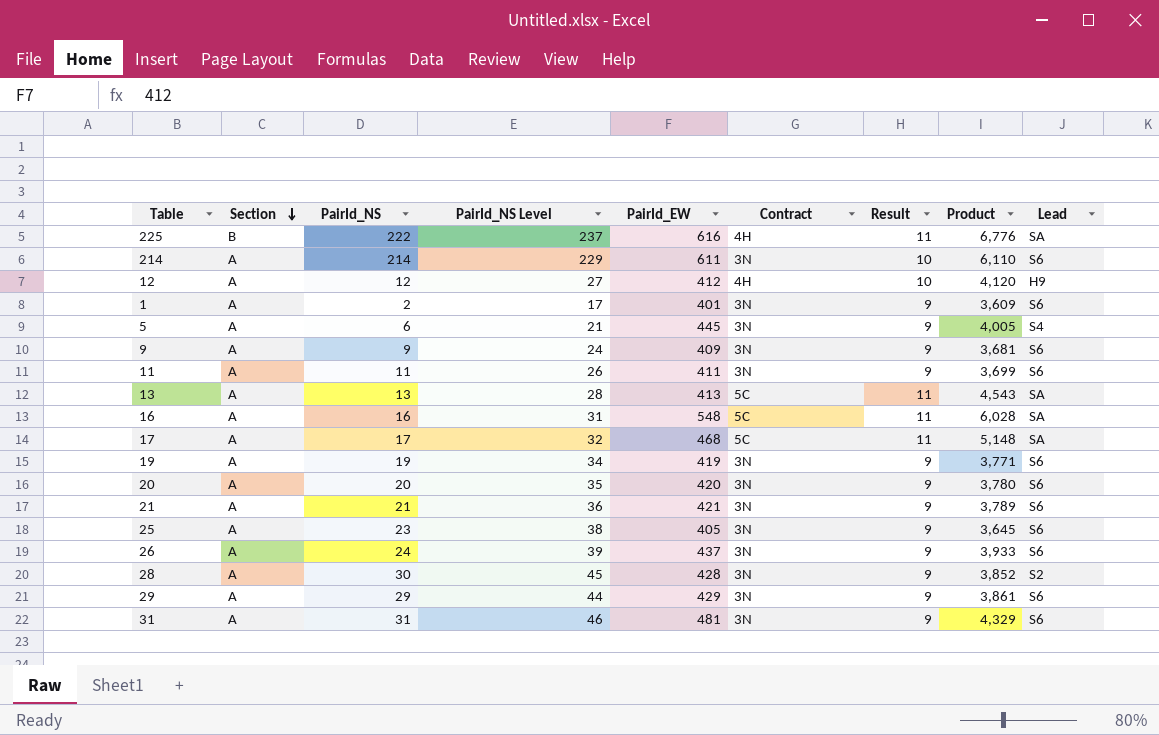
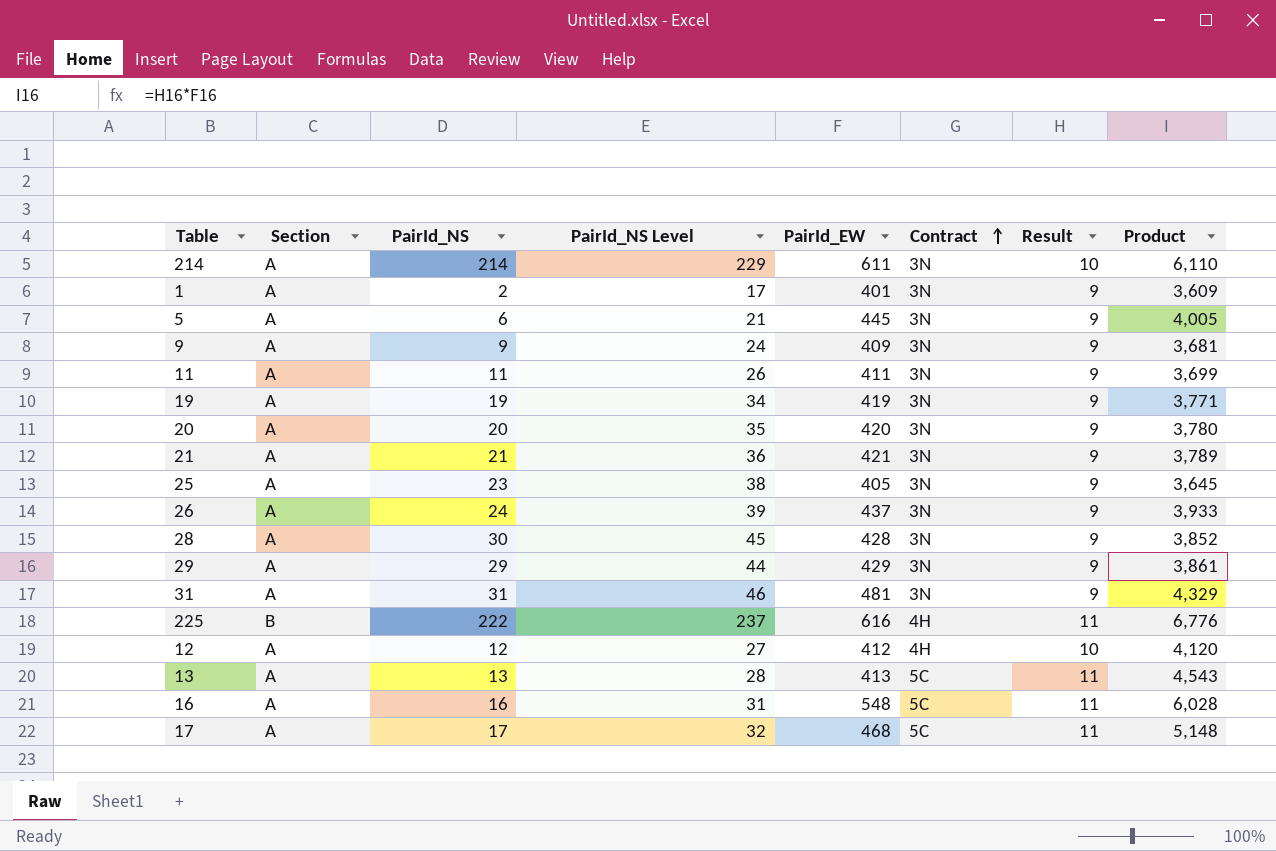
row order: Section descending -> Contract ascending
column Lead | position: 9 -> none

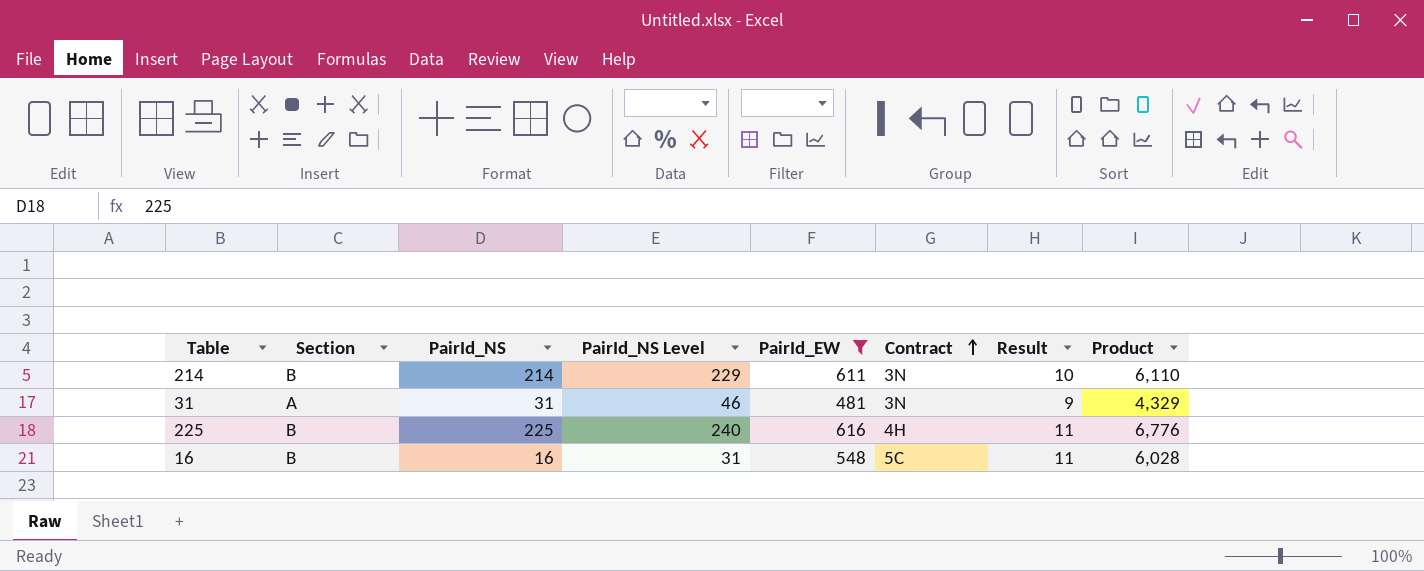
filter: none -> PairId_EW >= 481
214 | Section: A -> B
225 | PairId_NS: 222 -> 225
225 | PairId_NS Level: 237 -> 240
16 | Section: A -> B

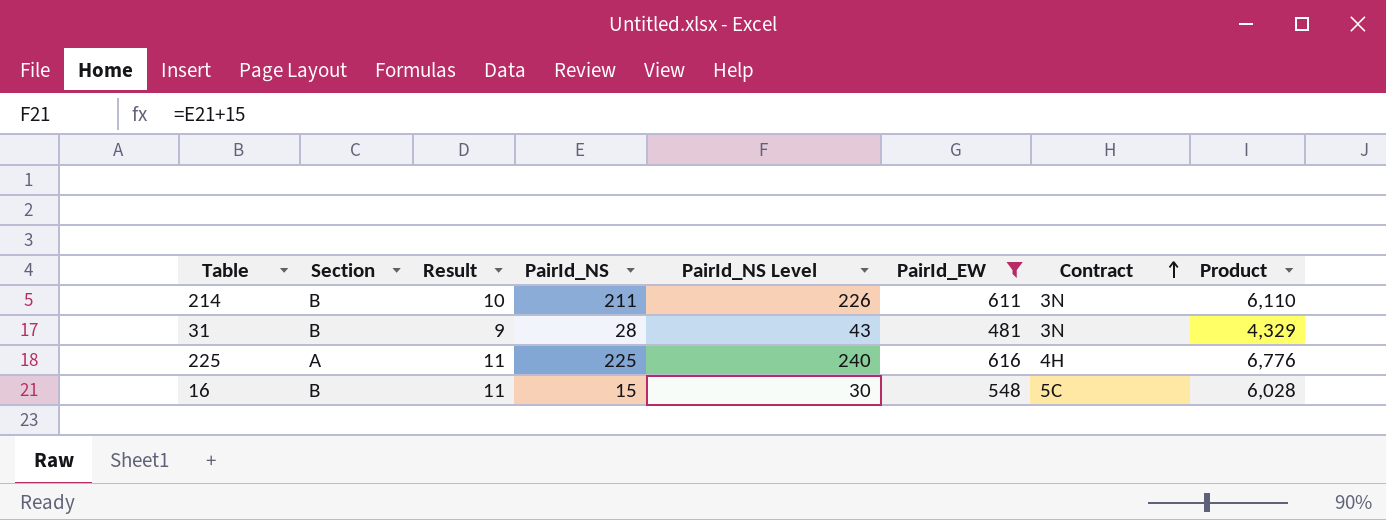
column Result | position: 7 -> 3
214 | PairId_NS: 214 -> 211
214 | PairId_NS Level: 229 -> 226
31 | Section: A -> B
31 | PairId_NS: 31 -> 28
31 | PairId_NS Level: 46 -> 43
225 | Section: B -> A
16 | PairId_NS: 16 -> 15
16 | PairId_NS Level: 31 -> 30

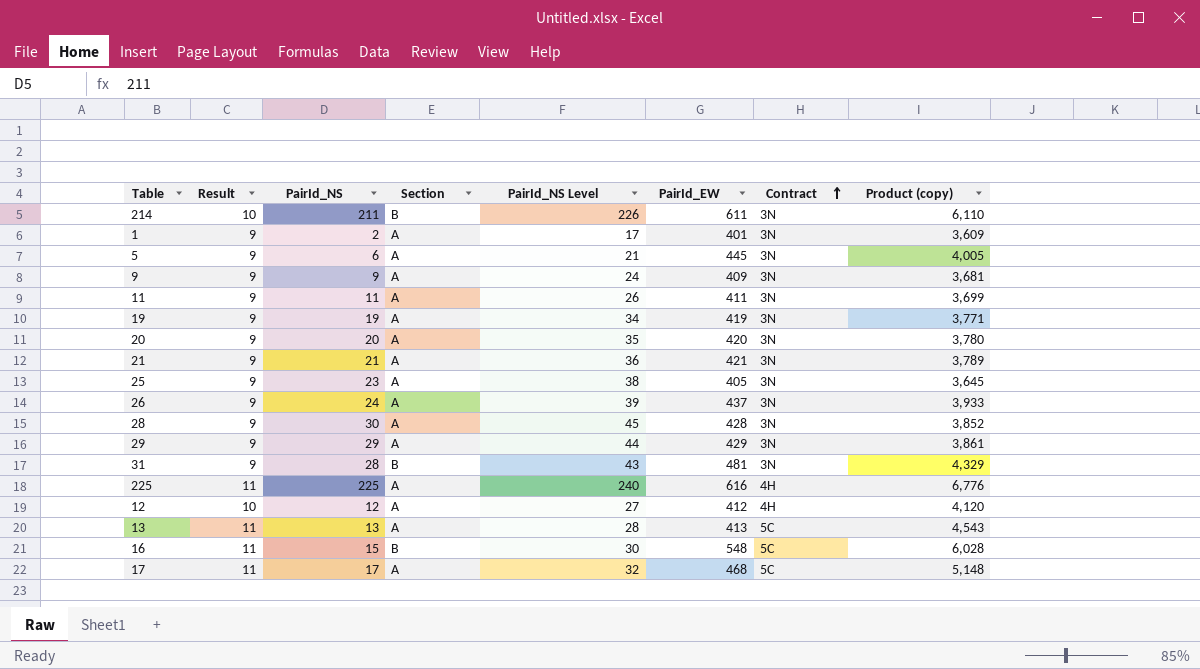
filter: PairId_EW >= 481 -> none
column Section | position: 2 -> 4
column name: Product -> Product (copy)

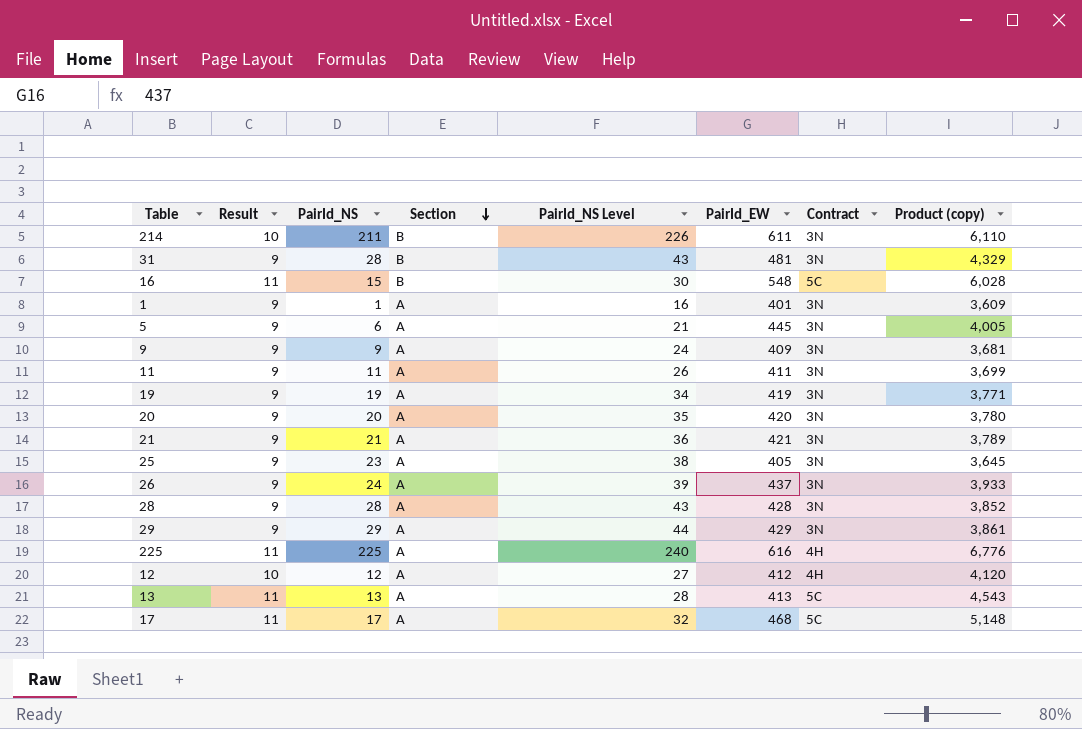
row order: Contract ascending -> Section descending
1 | PairId_NS: 2 -> 1
1 | PairId_NS Level: 17 -> 16
28 | PairId_NS: 30 -> 28
28 | PairId_NS Level: 45 -> 43

